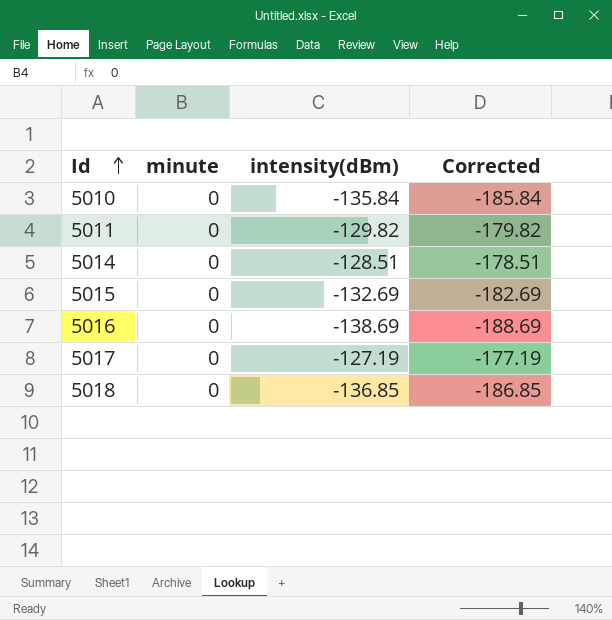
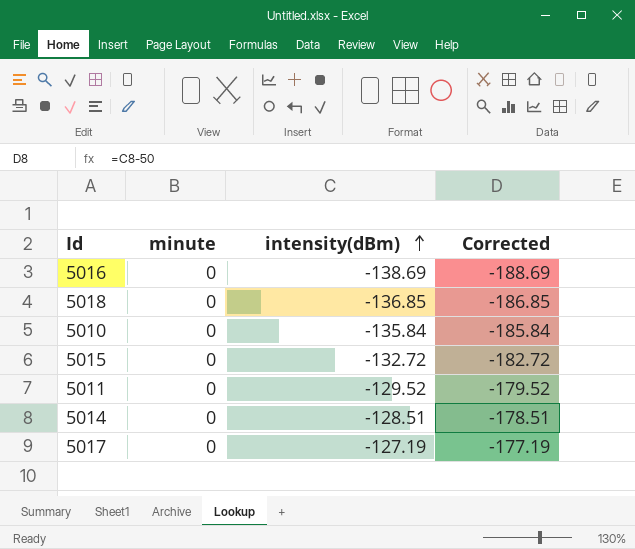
row order: Id ascending -> intensity(dBm) ascending
5015 | intensity(dBm): -132.69 -> -132.72
5015 | Corrected: -182.69 -> -182.72
5011 | intensity(dBm): -129.82 -> -129.52
5011 | Corrected: -179.82 -> -179.52

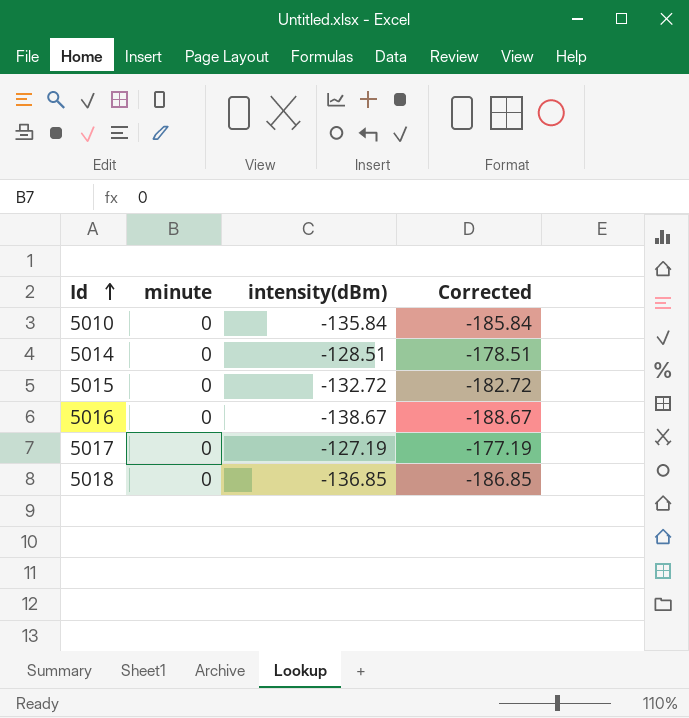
row order: intensity(dBm) ascending -> Id ascending
row 5011: 0 | -129.52 | -179.52 -> none
5016 | intensity(dBm): -138.69 -> -138.67
5016 | Corrected: -188.69 -> -188.67

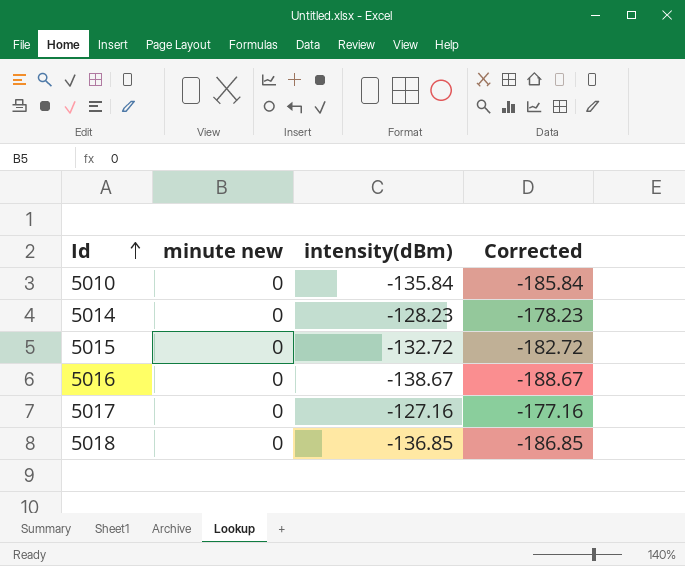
column name: minute -> minute new
5014 | intensity(dBm): -128.51 -> -128.23
5014 | Corrected: -178.51 -> -178.23
5017 | intensity(dBm): -127.19 -> -127.16
5017 | Corrected: -177.19 -> -177.16

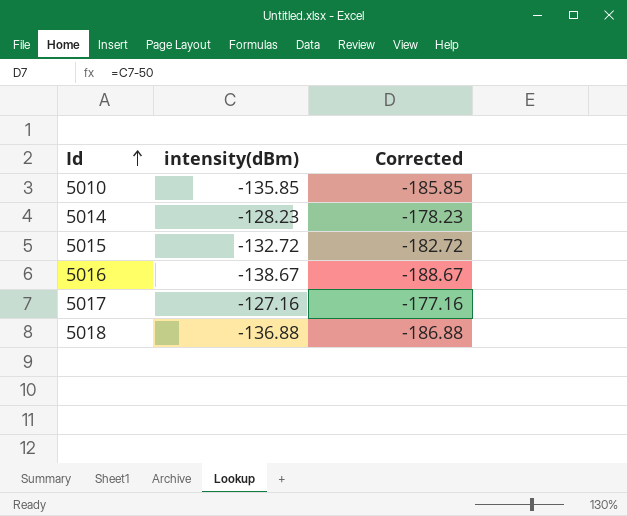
column minute new | position: 2 -> none
5010 | intensity(dBm): -135.84 -> -135.85
5010 | Corrected: -185.84 -> -185.85
5018 | intensity(dBm): -136.85 -> -136.88
5018 | Corrected: -186.85 -> -186.88

